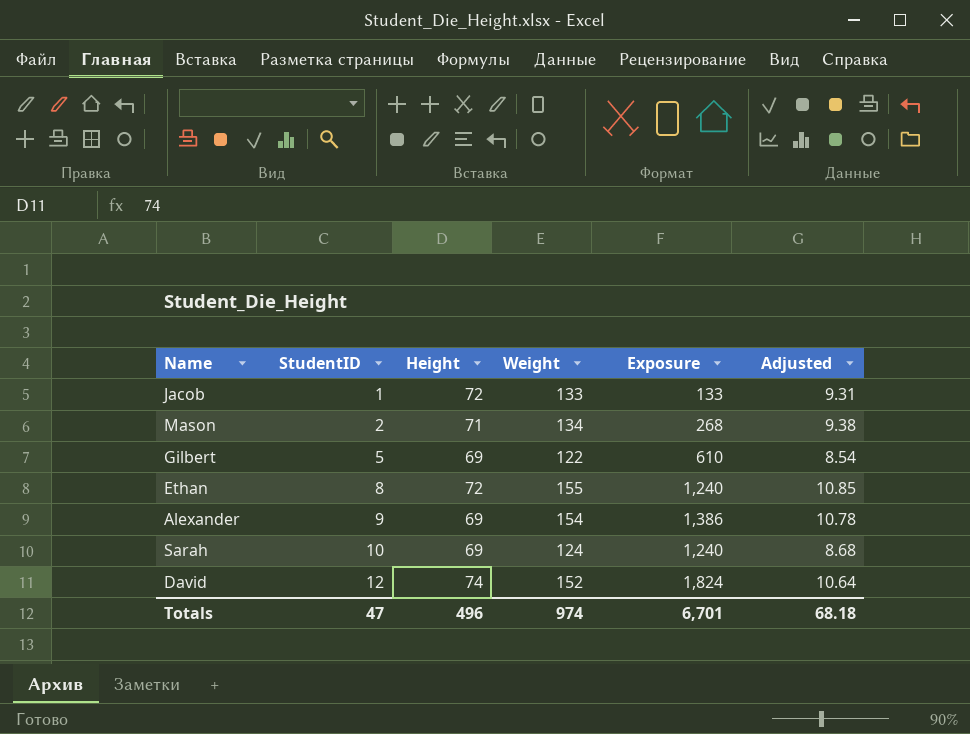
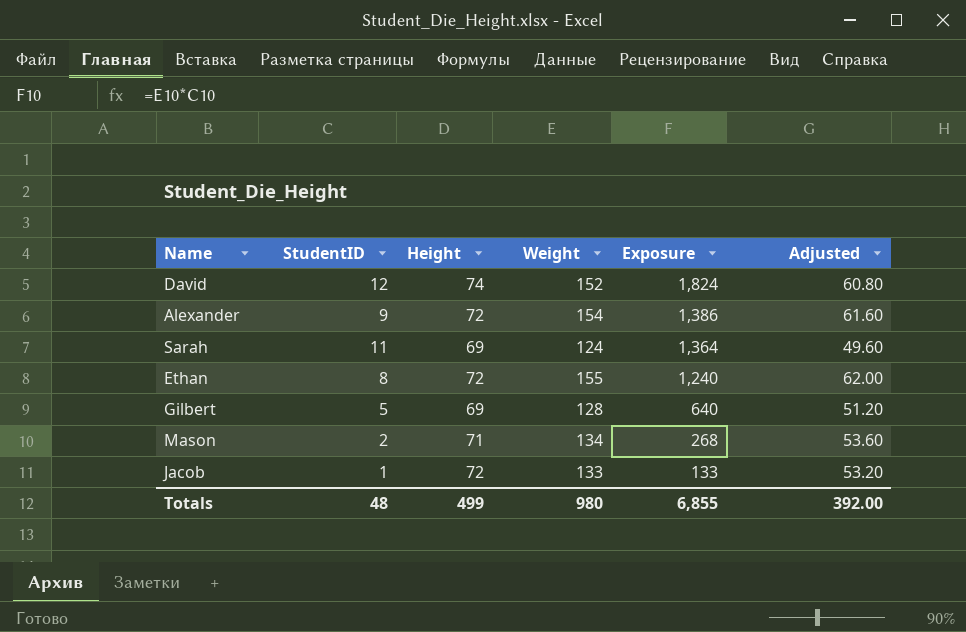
row order: StudentID ascending -> Exposure descending
column Adjusted | formula: [Weight] * 0.07 -> [Weight] * 0.4
Alexander | Height: 69 -> 72
Sarah | StudentID: 10 -> 11
Sarah | Exposure: 1,240 -> 1,364
Gilbert | Weight: 122 -> 128
Gilbert | Exposure: 610 -> 640
Totals | StudentID: 47 -> 48
Totals | Height: 496 -> 499
Totals | Weight: 974 -> 980
Totals | Exposure: 6,701 -> 6,855
Totals | Adjusted: 68.18 -> 392.00

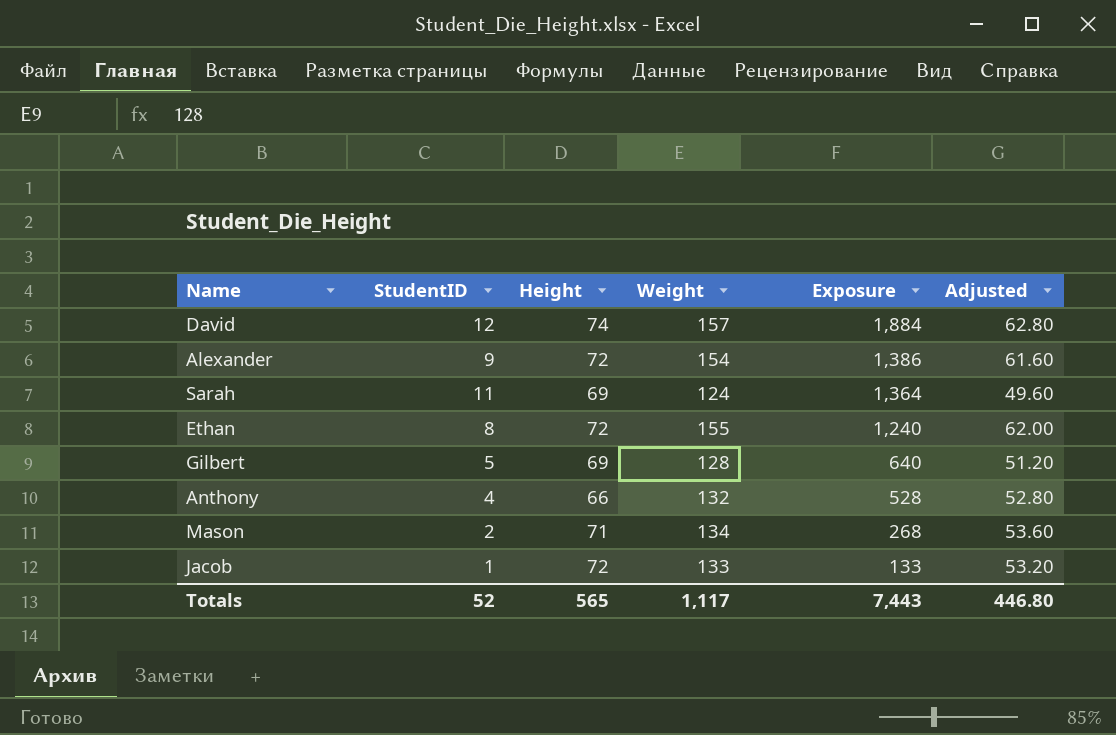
David | Weight: 152 -> 157
David | Exposure: 1,824 -> 1,884
David | Adjusted: 60.80 -> 62.80
row Anthony: none -> 4 | 66 | 132 | 528 | 52.80
Totals | StudentID: 48 -> 52
Totals | Height: 499 -> 565
Totals | Weight: 980 -> 1,117
Totals | Exposure: 6,855 -> 7,443
Totals | Adjusted: 392.00 -> 446.80

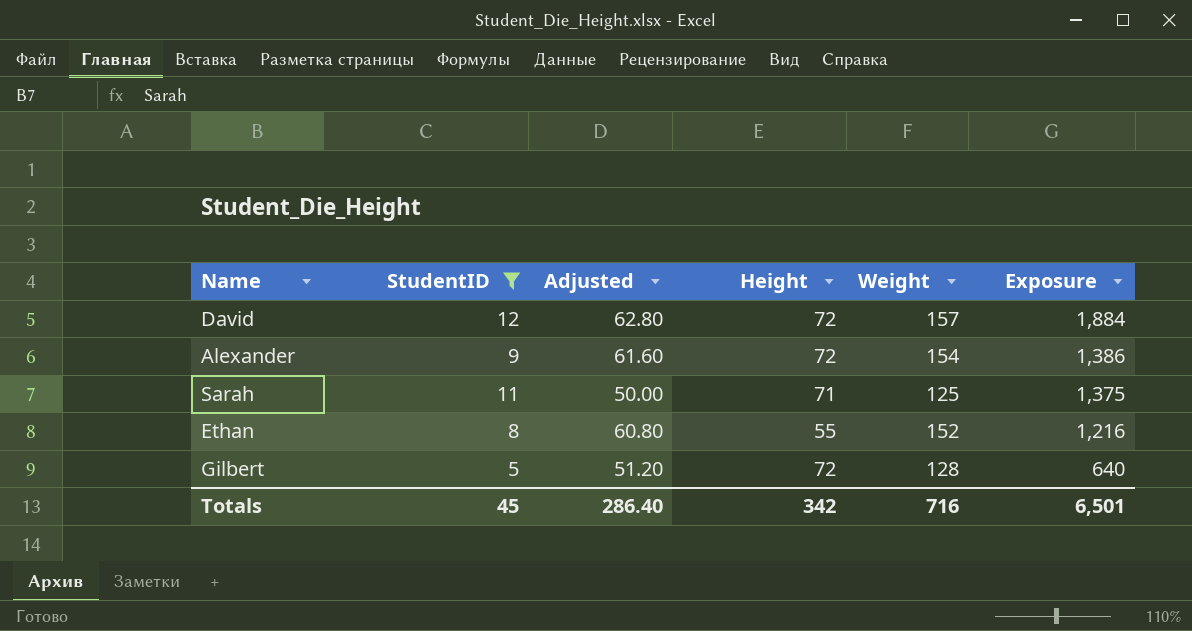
filter: none -> StudentID >= 5
column Adjusted | position: 6 -> 3
David | Height: 74 -> 72
Sarah | Adjusted: 49.60 -> 50.00
Sarah | Height: 69 -> 71
Sarah | Weight: 124 -> 125
Sarah | Exposure: 1,364 -> 1,375
Ethan | Adjusted: 62.00 -> 60.80
Ethan | Height: 72 -> 55
Ethan | Weight: 155 -> 152
Ethan | Exposure: 1,240 -> 1,216
Gilbert | Height: 69 -> 72
Totals | StudentID: 52 -> 45
Totals | Adjusted: 446.80 -> 286.40
Totals | Height: 565 -> 342
Totals | Weight: 1,117 -> 716
Totals | Exposure: 7,443 -> 6,501

